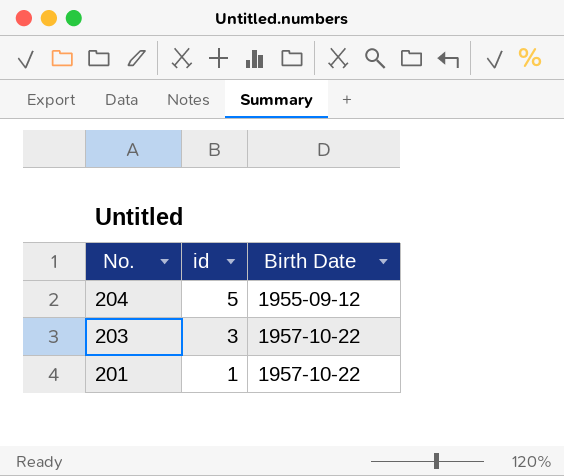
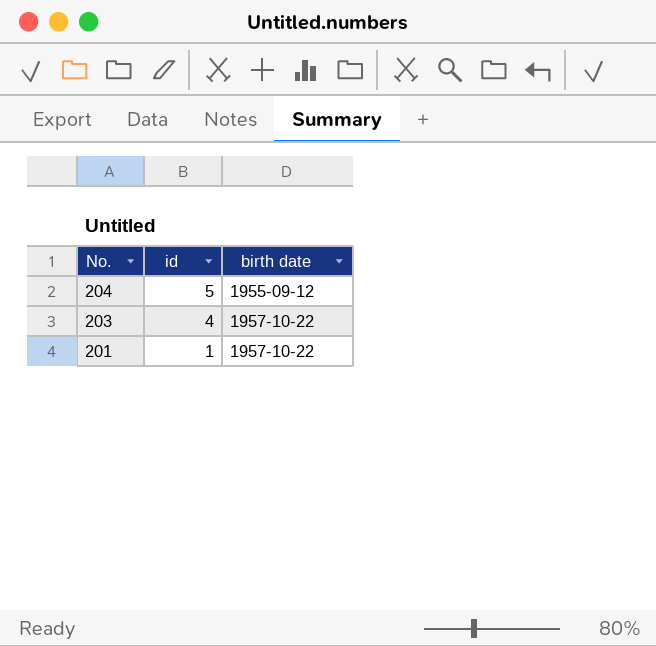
column name: Birth Date -> birth date
203 | id: 3 -> 4

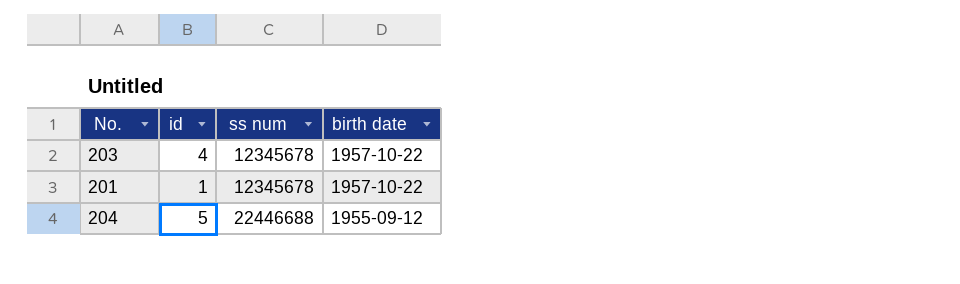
row order: No. descending -> ss num ascending
column ss num | position: none -> 3

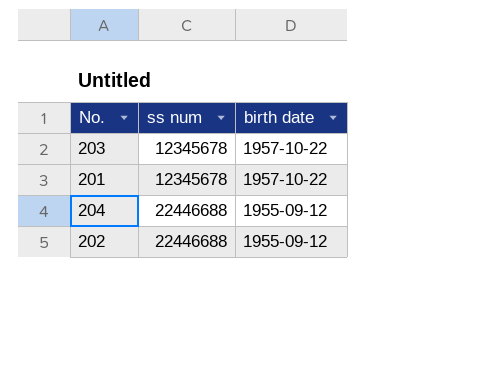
column id | position: 2 -> none
row 202: none -> 22446688 | 1955-09-12

